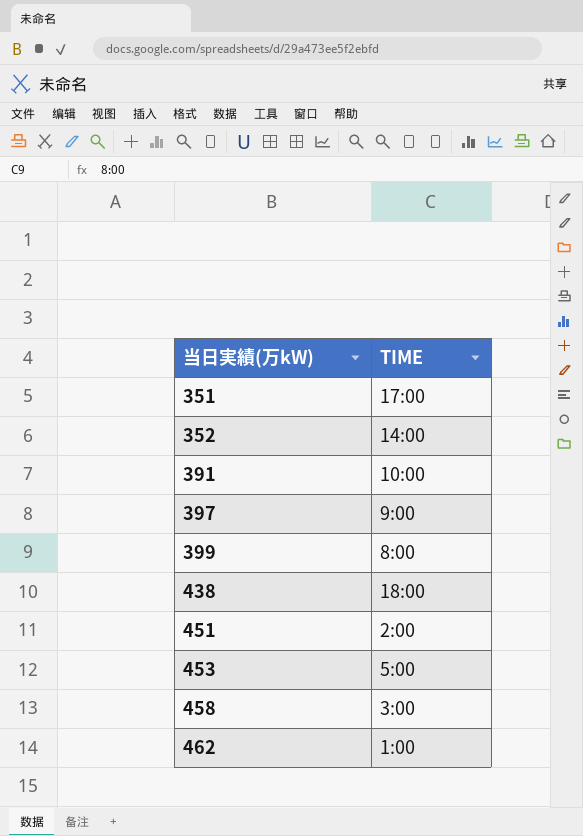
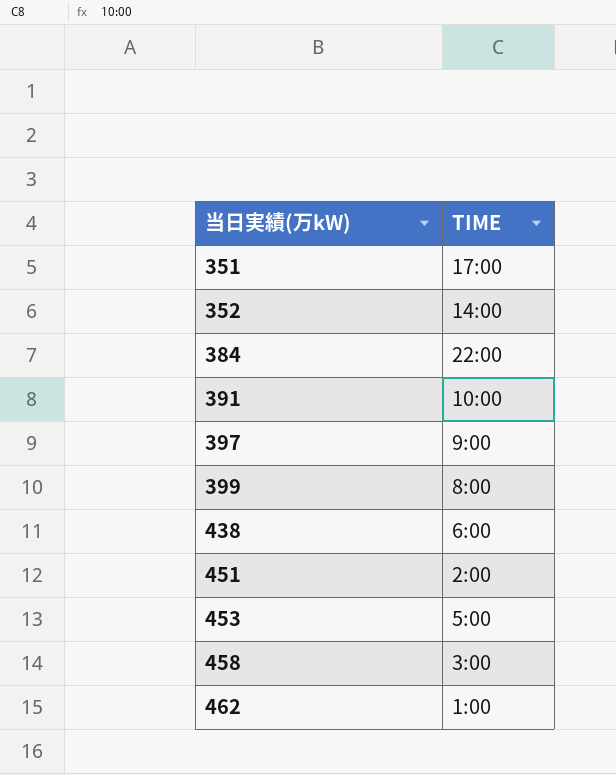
row 384: none -> 22:00
438 | TIME: 18:00 -> 6:00

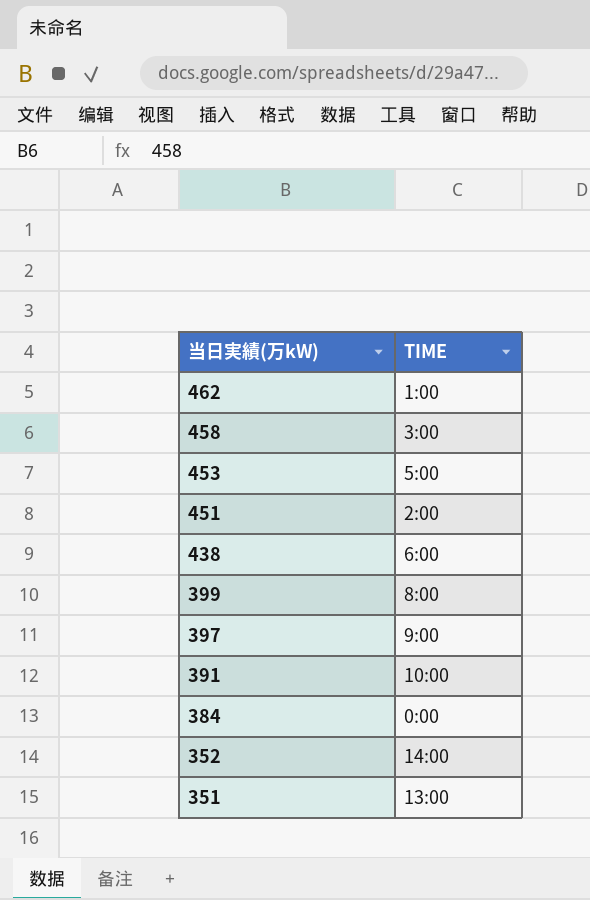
row order: 当日実績(万kW) ascending -> 当日実績(万kW) descending
384 | TIME: 22:00 -> 0:00
351 | TIME: 17:00 -> 13:00

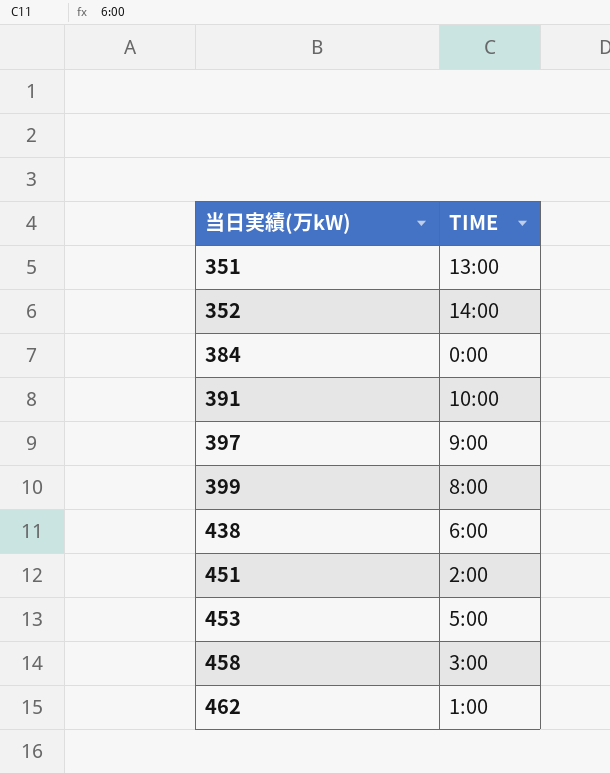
row order: 当日実績(万kW) descending -> 当日実績(万kW) ascending

